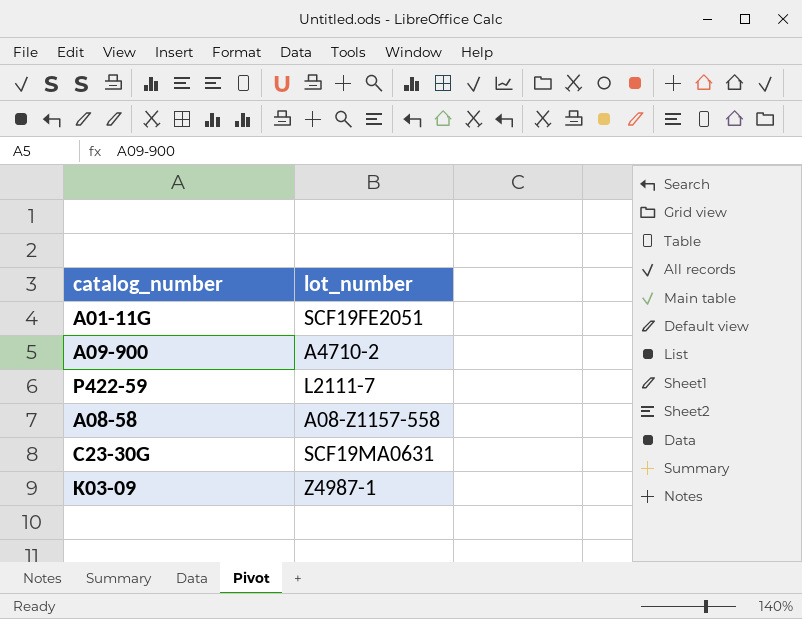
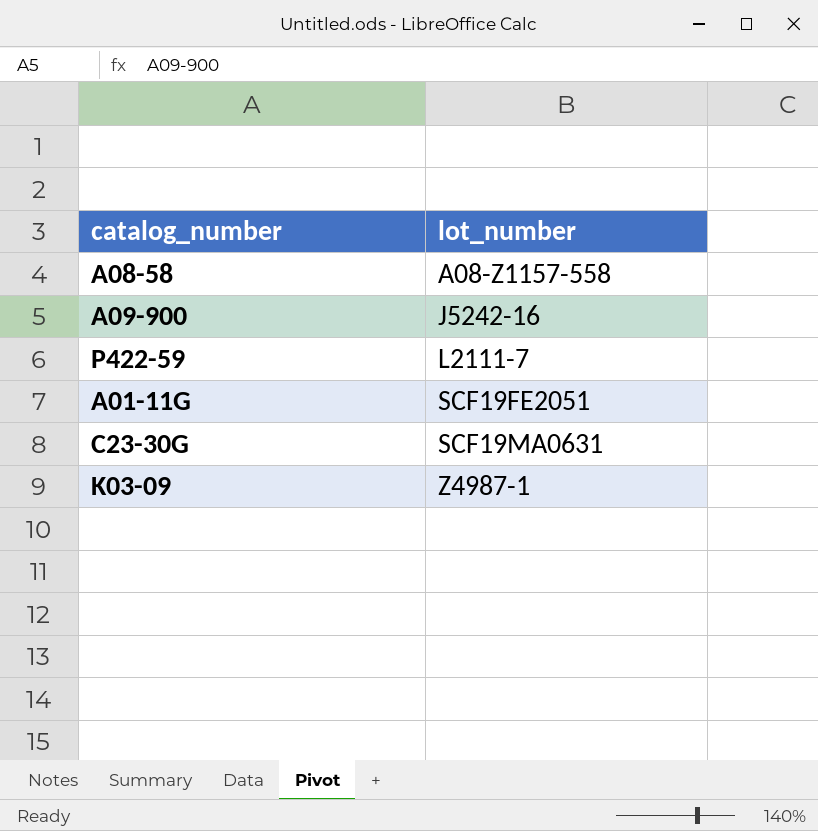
row order: none -> lot_number ascending
A09-900 | lot_number: A4710-2 -> J5242-16

